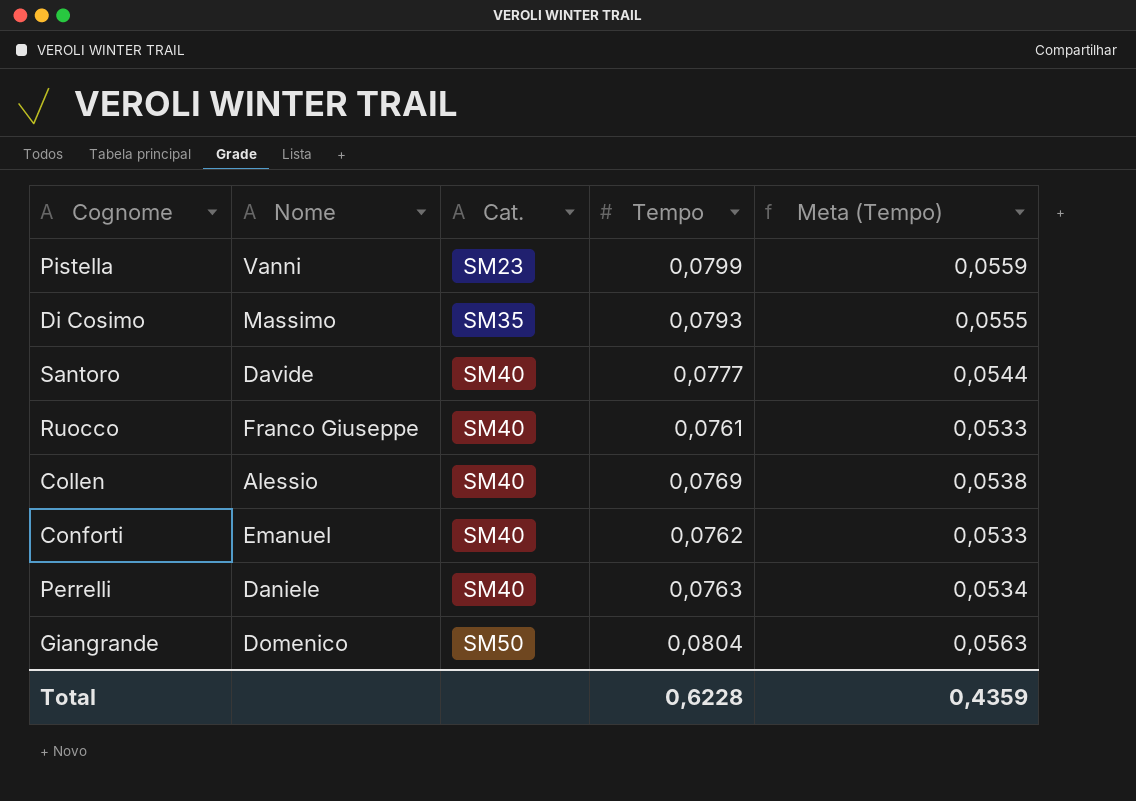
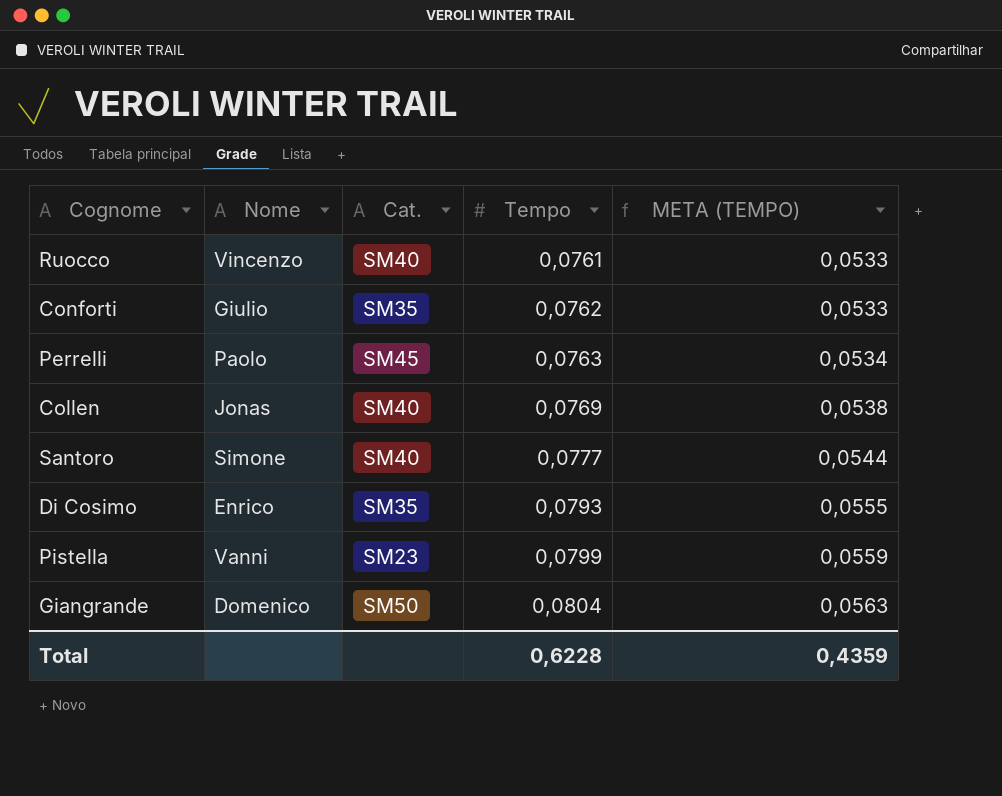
row order: Cat. ascending -> Tempo ascending
column name: Meta (Tempo) -> META (TEMPO)
Ruocco | Nome: Franco Giuseppe -> Vincenzo
Conforti | Nome: Emanuel -> Giulio
Conforti | Cat.: SM40 -> SM35
Perrelli | Nome: Daniele -> Paolo
Perrelli | Cat.: SM40 -> SM45
Collen | Nome: Alessio -> Jonas
Santoro | Nome: Davide -> Simone
Di Cosimo | Nome: Massimo -> Enrico

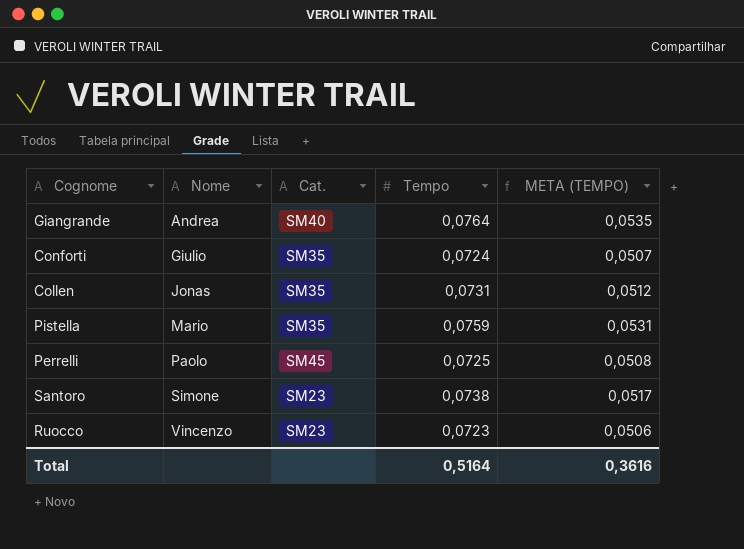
row order: Tempo ascending -> Nome ascending
row Di Cosimo: Enrico | SM35 | 0,0793 | 0,0555 -> none
Giangrande | Nome: Domenico -> Andrea
Giangrande | Cat.: SM50 -> SM40
Giangrande | Tempo: 0,0804 -> 0,0764
Giangrande | META (TEMPO): 0,0563 -> 0,0535
Conforti | Tempo: 0,0762 -> 0,0724
Conforti | META (TEMPO): 0,0533 -> 0,0507
Collen | Cat.: SM40 -> SM35
Collen | Tempo: 0,0769 -> 0,0731
Collen | META (TEMPO): 0,0538 -> 0,0512
Pistella | Nome: Vanni -> Mario
Pistella | Cat.: SM23 -> SM35
Pistella | Tempo: 0,0799 -> 0,0759
Pistella | META (TEMPO): 0,0559 -> 0,0531
Perrelli | Tempo: 0,0763 -> 0,0725
Perrelli | META (TEMPO): 0,0534 -> 0,0508
Santoro | Cat.: SM40 -> SM23
Santoro | Tempo: 0,0777 -> 0,0738
Santoro | META (TEMPO): 0,0544 -> 0,0517
Ruocco | Cat.: SM40 -> SM23
Ruocco | Tempo: 0,0761 -> 0,0723
Ruocco | META (TEMPO): 0,0533 -> 0,0506
Total | Tempo: 0,6228 -> 0,5164
Total | META (TEMPO): 0,4359 -> 0,3616

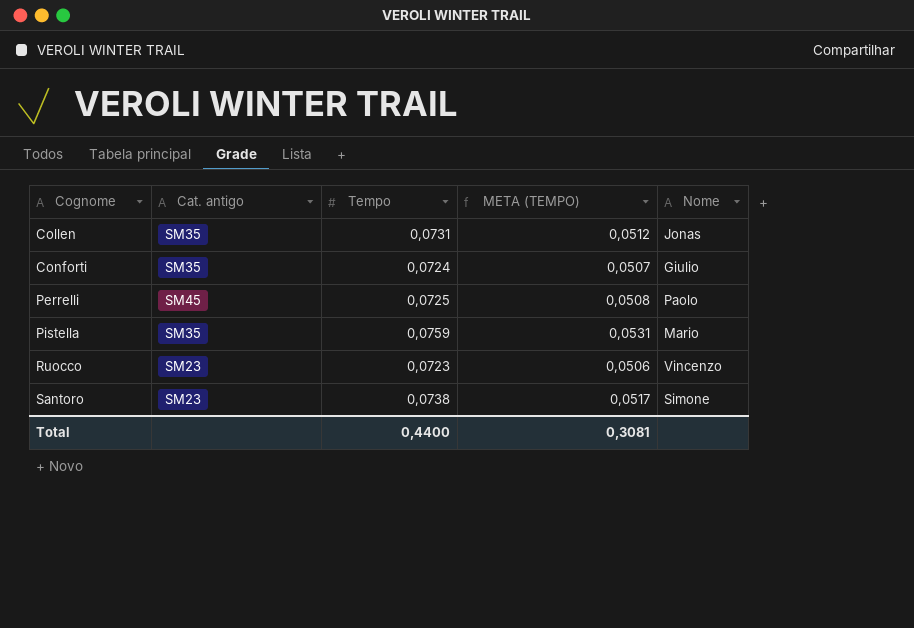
row order: Nome ascending -> Cognome ascending
column name: Cat. -> Cat. antigo
column Nome | position: 2 -> 5
row Giangrande: Andrea | SM40 | 0,0764 | 0,0535 -> none
Total | Tempo: 0,5164 -> 0,4400
Total | META (TEMPO): 0,3616 -> 0,3081

